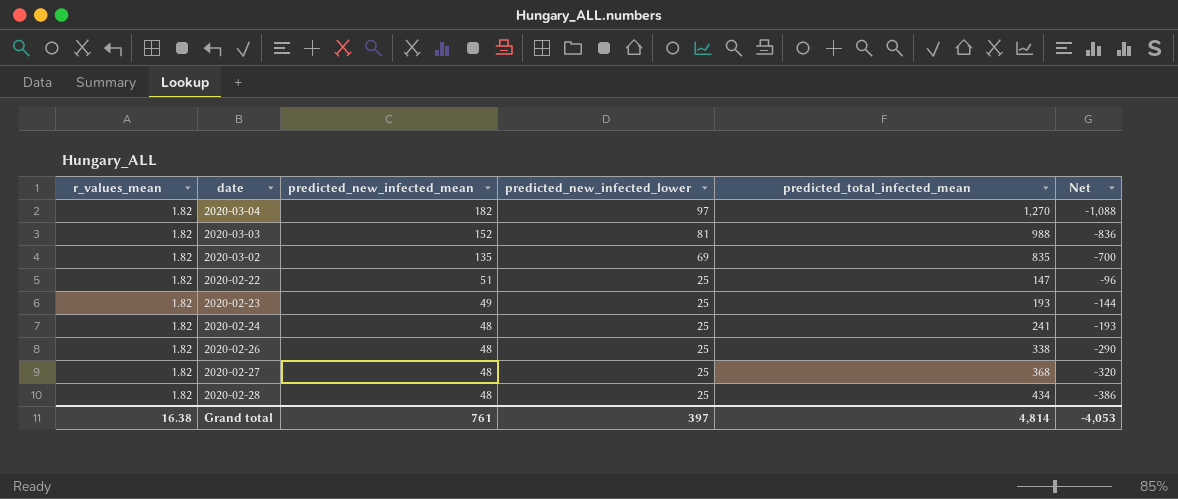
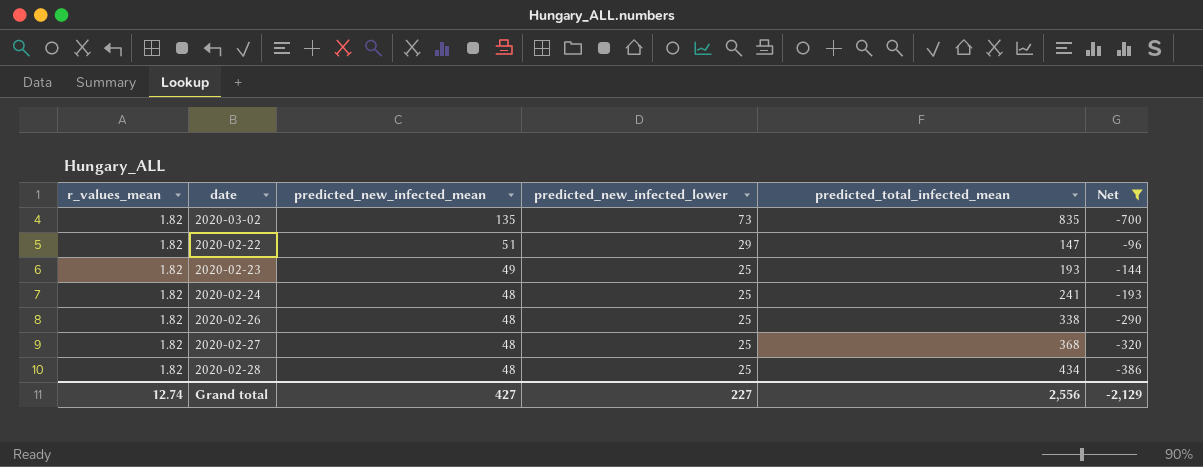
filter: none -> Net >= -700
2020-03-02 | predicted_new_infected_lower: 69 -> 73
2020-02-22 | predicted_new_infected_lower: 25 -> 29
Grand total | r_values_mean: 16.38 -> 12.74
Grand total | predicted_new_infected_mean: 761 -> 427
Grand total | predicted_new_infected_lower: 397 -> 227
Grand total | predicted_total_infected_mean: 4,814 -> 2,556
Grand total | Net: -4,053 -> -2,129

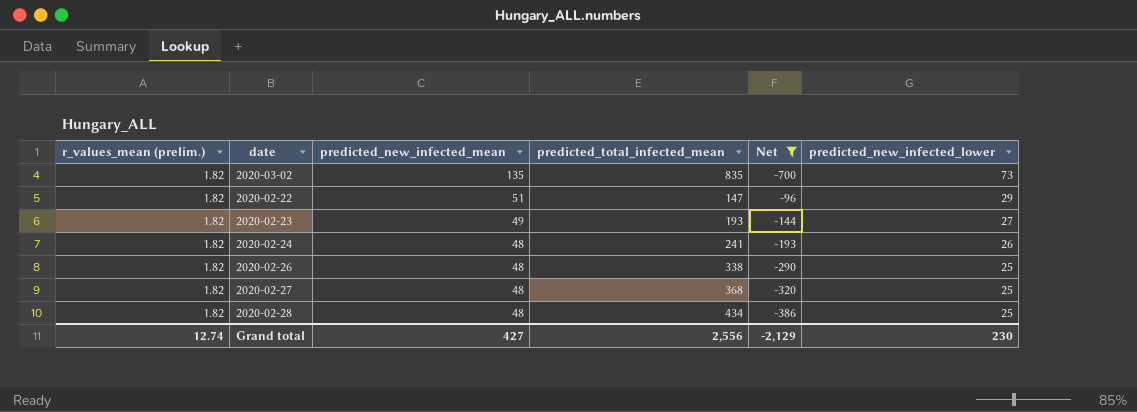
column name: r_values_mean -> r_values_mean (prelim.)
column predicted_new_infected_lower | position: 4 -> 6
2020-02-23 | predicted_new_infected_lower: 25 -> 27
2020-02-24 | predicted_new_infected_lower: 25 -> 26
Grand total | predicted_new_infected_lower: 227 -> 230

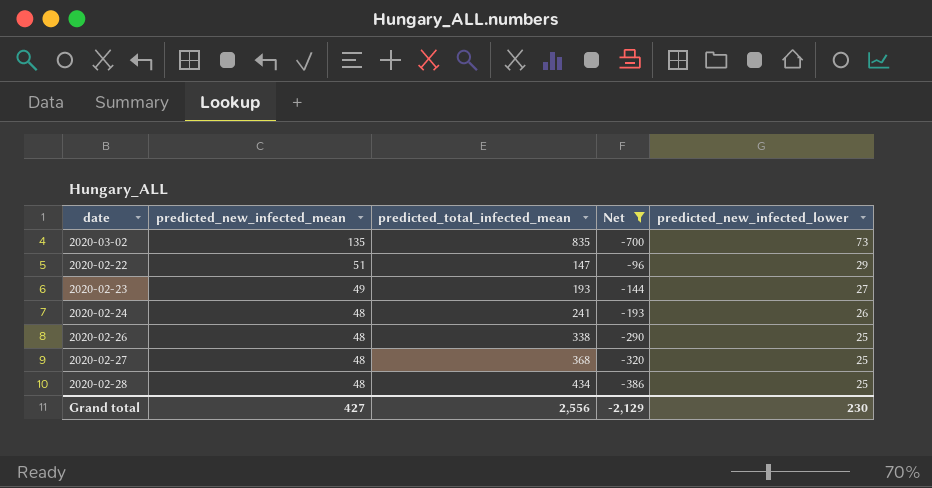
column r_values_mean (prelim.) | position: 1 -> none

